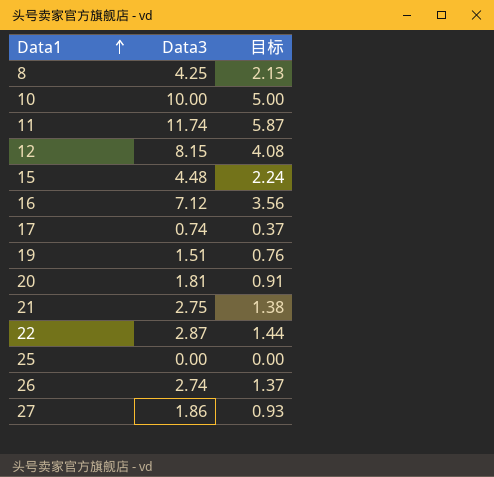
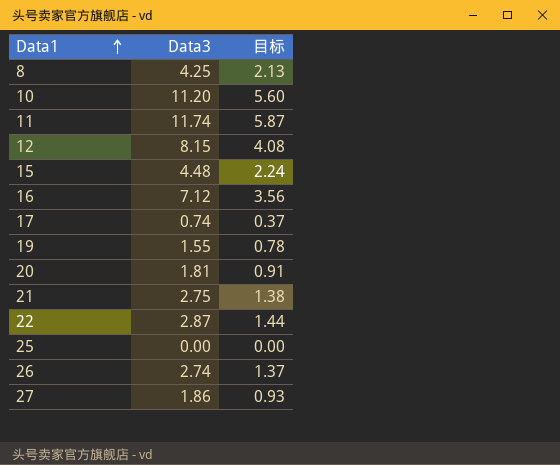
10 | Data3: 10.00 -> 11.20
10 | 目标: 5.00 -> 5.60
19 | Data3: 1.51 -> 1.55
19 | 目标: 0.76 -> 0.78

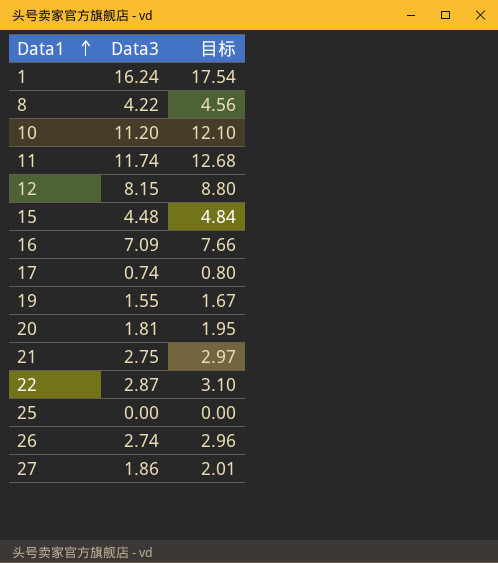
column 目标 | formula: [Data3] * 0.5 -> [Data3] * 1.08
row 1: none -> 16.24 | 17.54
8 | Data3: 4.25 -> 4.22
16 | Data3: 7.12 -> 7.09

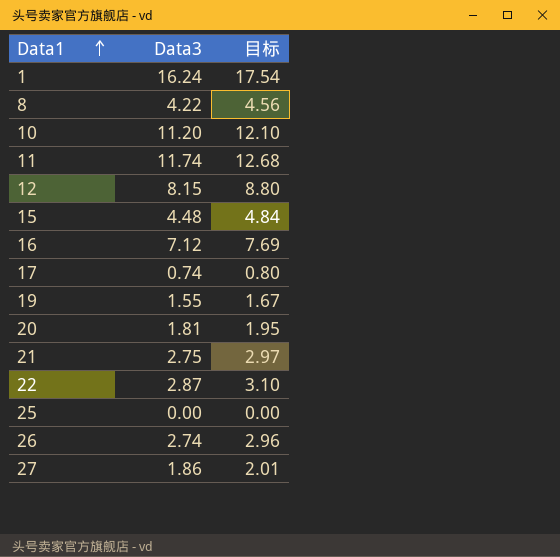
16 | Data3: 7.09 -> 7.12
16 | 目标: 7.66 -> 7.69

